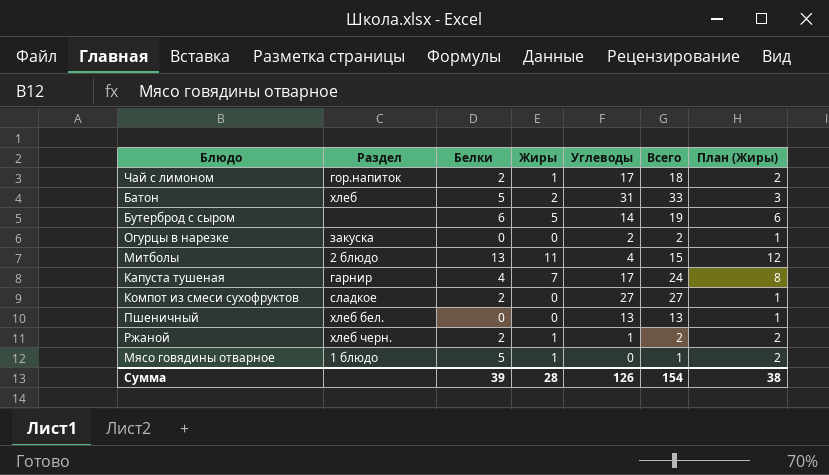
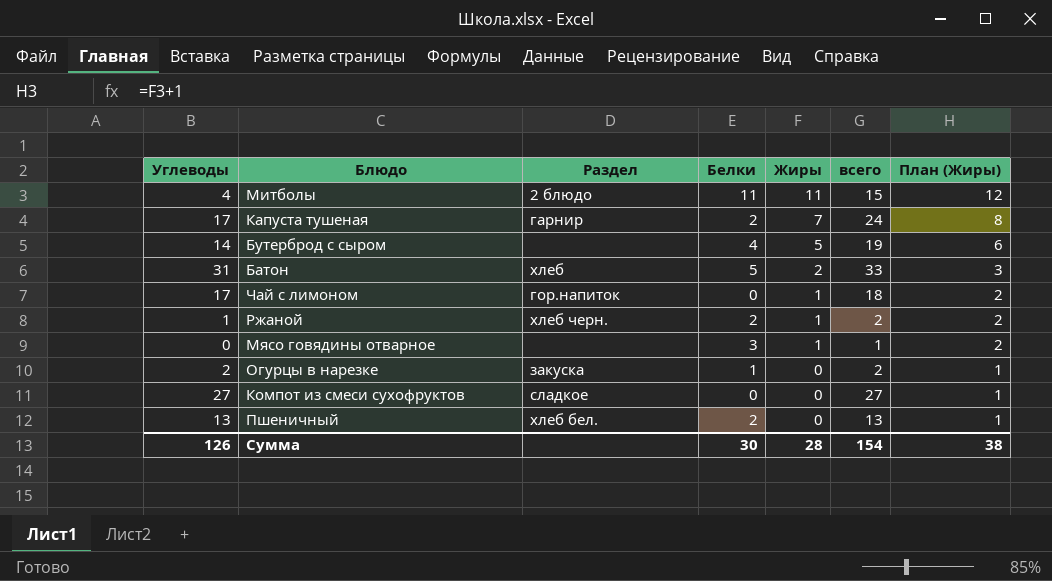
row order: none -> Жиры descending
column Углеводы | position: 5 -> 1
column name: Всего -> всего
Митболы | Белки: 13 -> 11
Капуста тушеная | Белки: 4 -> 2
Бутерброд с сыром | Белки: 6 -> 4
Чай с лимоном | Белки: 2 -> 0
Мясо говядины отварное | Раздел: 1 блюдо -> none
Мясо говядины отварное | Белки: 5 -> 3
Огурцы в нарезке | Белки: 0 -> 1
Компот из смеси сухофруктов | Белки: 2 -> 0
Пшеничный | Белки: 0 -> 2
Сумма | Белки: 39 -> 30

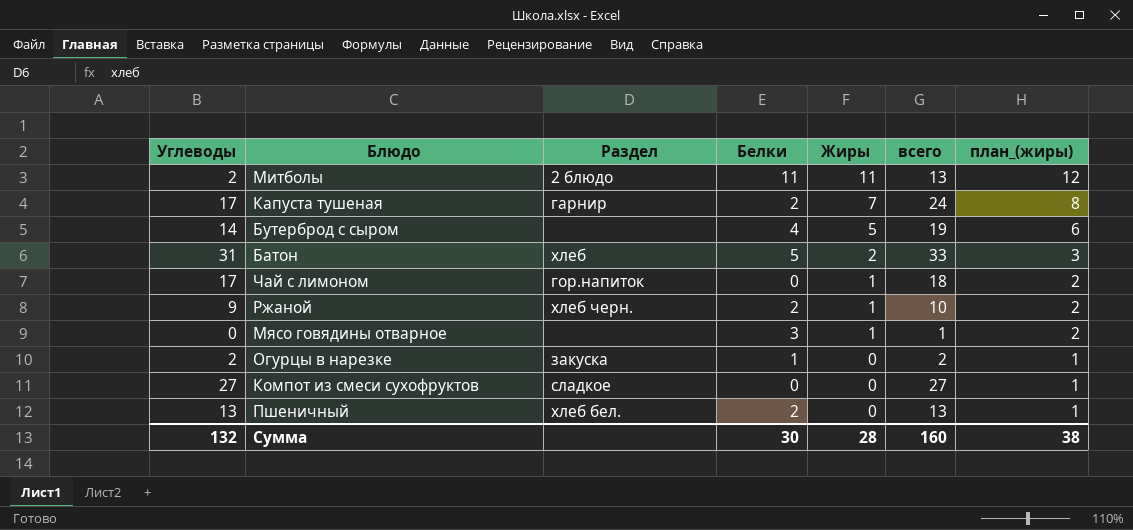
column name: План (Жиры) -> план_(жиры)
Митболы | Углеводы: 4 -> 2
Митболы | всего: 15 -> 13
Ржаной | Углеводы: 1 -> 9
Ржаной | всего: 2 -> 10
Сумма | Углеводы: 126 -> 132
Сумма | всего: 154 -> 160

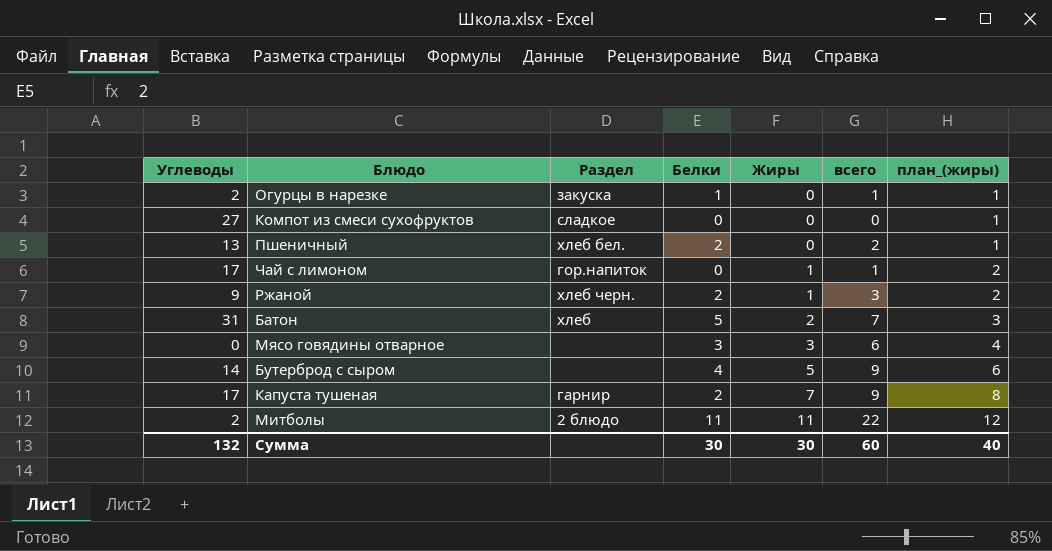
row order: Жиры descending -> Жиры ascending
column всего | formula: [Углеводы] + [Жиры] -> [Белки] + [Жиры]
Мясо говядины отварное | Жиры: 1 -> 3
Мясо говядины отварное | план_(жиры): 2 -> 4
Сумма | Жиры: 28 -> 30
Сумма | всего: 160 -> 60
Сумма | план_(жиры): 38 -> 40

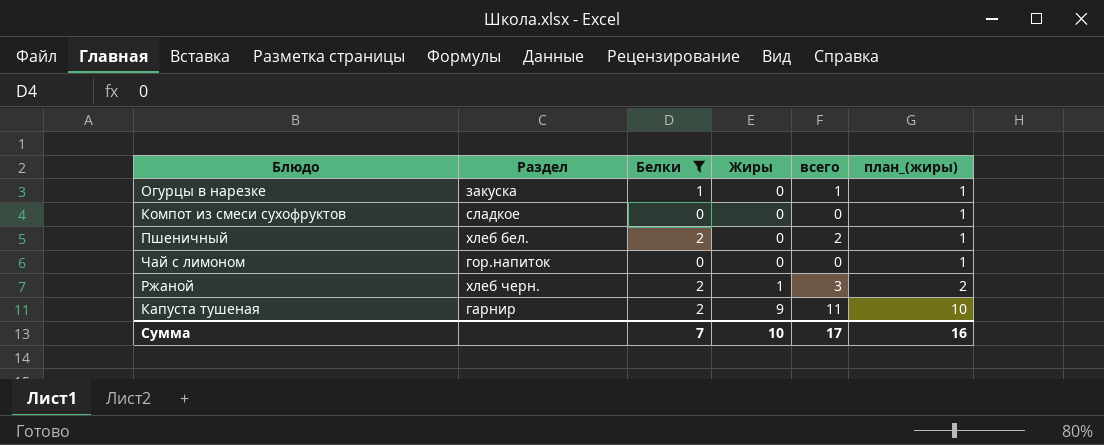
filter: none -> Белки <= 2
column Углеводы | position: 1 -> none
Чай с лимоном | Жиры: 1 -> 0
Чай с лимоном | всего: 1 -> 0
Чай с лимоном | план_(жиры): 2 -> 1
Капуста тушеная | Жиры: 7 -> 9
Капуста тушеная | всего: 9 -> 11
Капуста тушеная | план_(жиры): 8 -> 10
Сумма | Белки: 30 -> 7
Сумма | Жиры: 30 -> 10
Сумма | всего: 60 -> 17
Сумма | план_(жиры): 40 -> 16

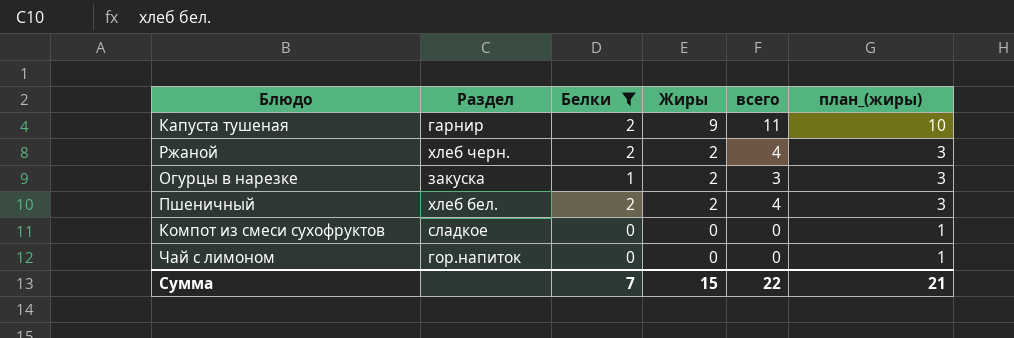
row order: Жиры ascending -> Жиры descending
Ржаной | Жиры: 1 -> 2
Ржаной | всего: 3 -> 4
Ржаной | план_(жиры): 2 -> 3
Огурцы в нарезке | Жиры: 0 -> 2
Огурцы в нарезке | всего: 1 -> 3
Огурцы в нарезке | план_(жиры): 1 -> 3
Пшеничный | Жиры: 0 -> 2
Пшеничный | всего: 2 -> 4
Пшеничный | план_(жиры): 1 -> 3
Сумма | Жиры: 10 -> 15
Сумма | всего: 17 -> 22
Сумма | план_(жиры): 16 -> 21

